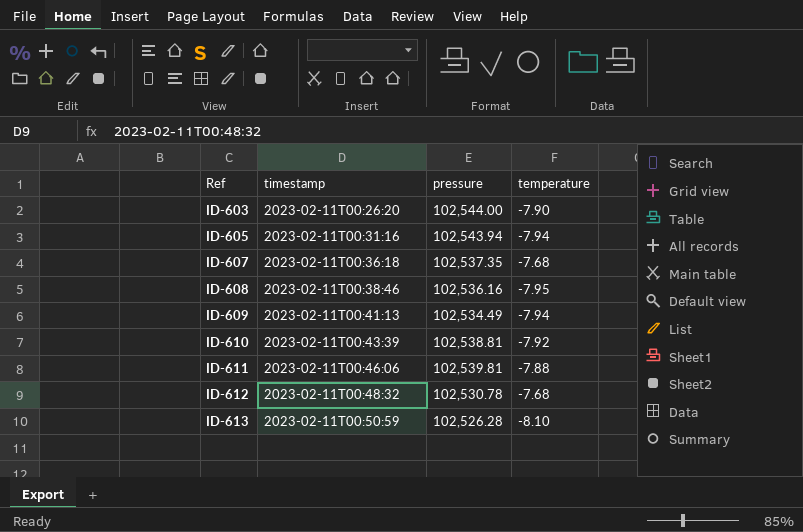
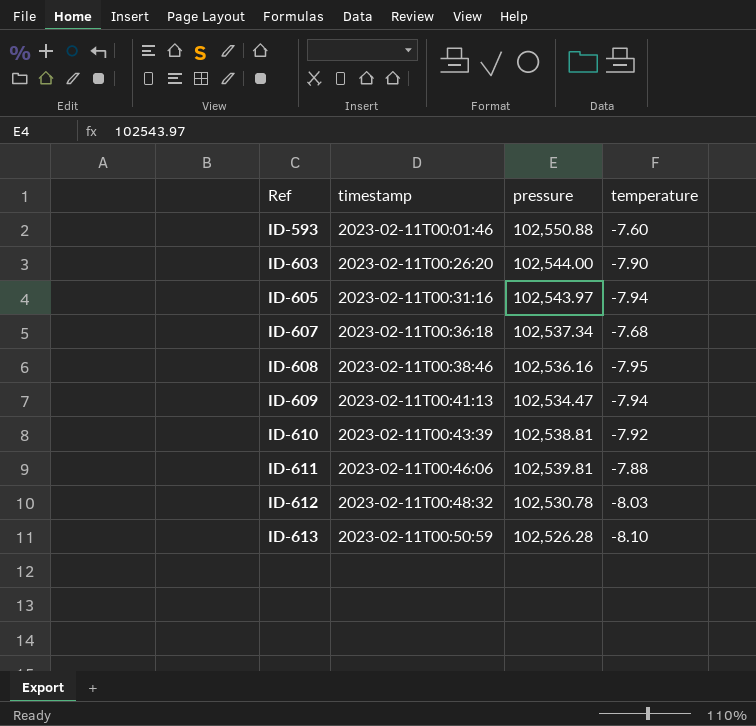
row ID-593: none -> 2023-02-11T00:01:46 | 102,550.88 | -7.60
ID-605 | pressure: 102,543.94 -> 102,543.97
ID-607 | pressure: 102,537.35 -> 102,537.34
ID-609 | pressure: 102,534.49 -> 102,534.47
ID-612 | temperature: -7.68 -> -8.03

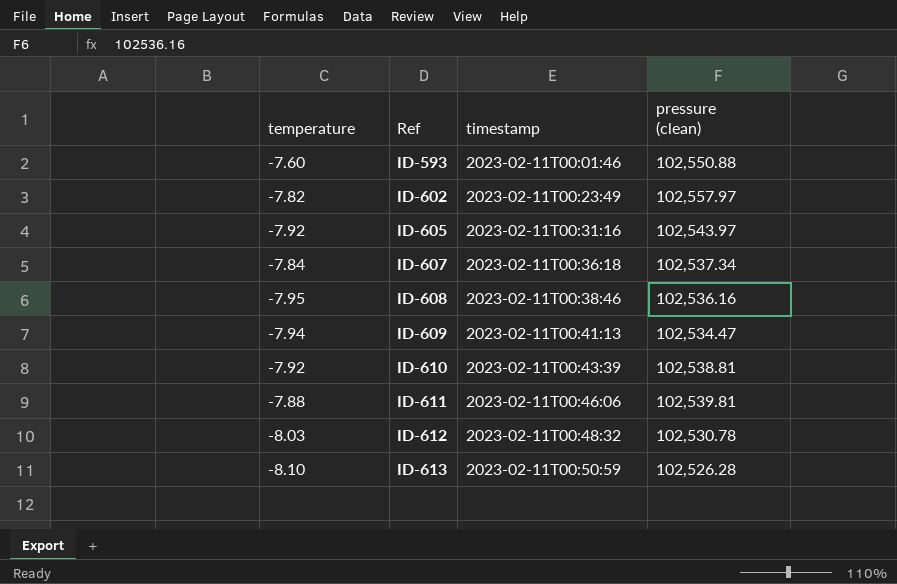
column temperature | position: 4 -> 1
column name: pressure -> pressure (clean)
row ID-603: 2023-02-11T00:26:20 | 102,544.00 | -7.90 -> none
row ID-602: none -> -7.82 | 2023-02-11T00:23:49 | 102,557.97
ID-605 | temperature: -7.94 -> -7.92
ID-607 | temperature: -7.68 -> -7.84

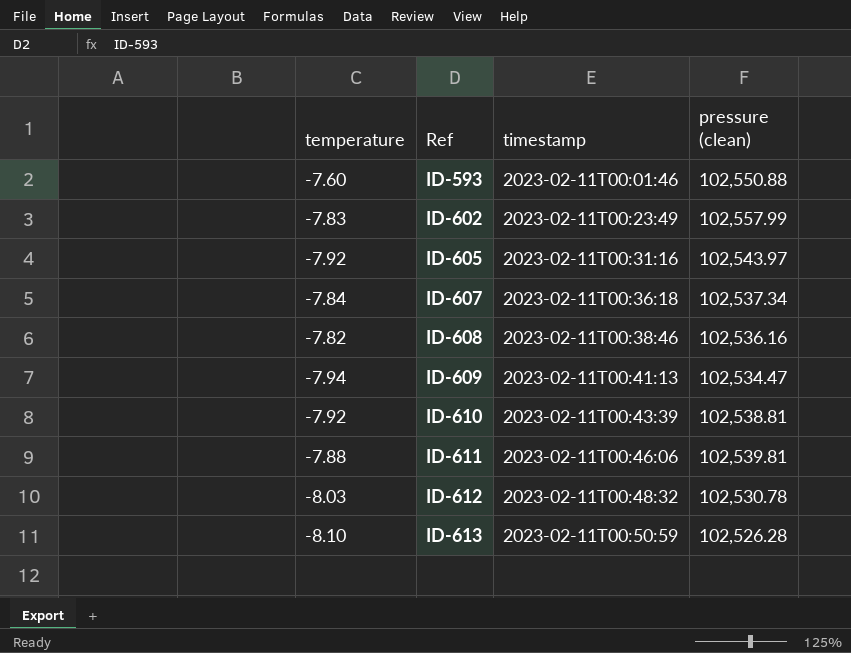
ID-602 | temperature: -7.82 -> -7.83
ID-602 | pressure (clean): 102,557.97 -> 102,557.99
ID-608 | temperature: -7.95 -> -7.82

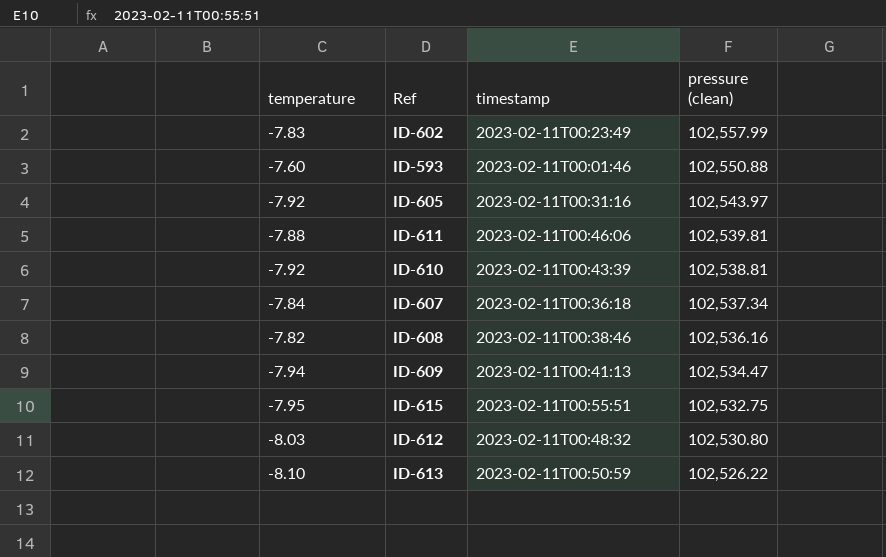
row order: Ref ascending -> pressure (clean) descending
row ID-615: none -> -7.95 | 2023-02-11T00:55:51 | 102,532.75
ID-612 | pressure (clean): 102,530.78 -> 102,530.80
ID-613 | pressure (clean): 102,526.28 -> 102,526.22

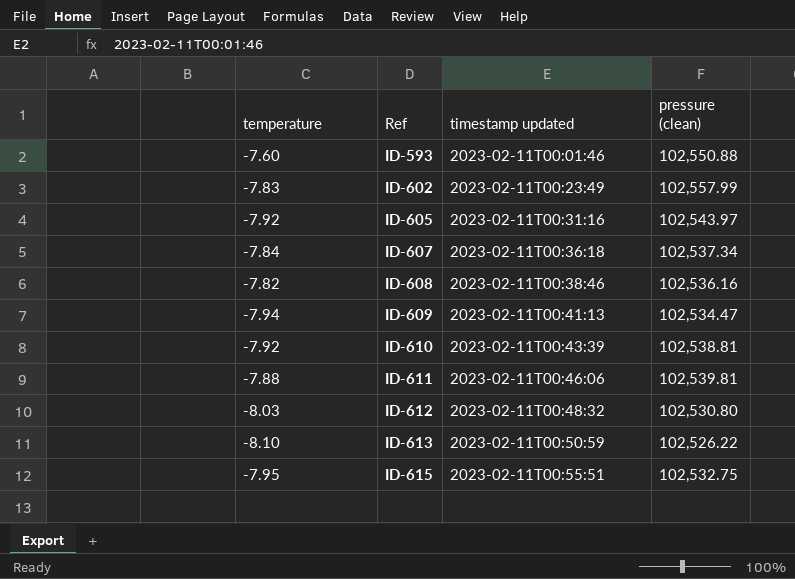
row order: pressure (clean) descending -> Ref ascending
column name: timestamp -> timestamp updated

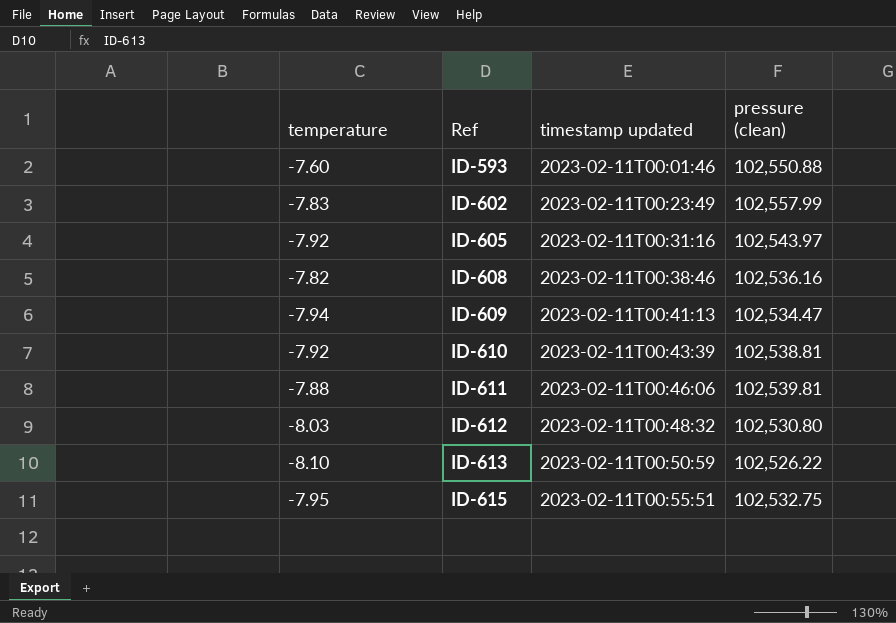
row ID-607: -7.84 | 2023-02-11T00:36:18 | 102,537.34 -> none

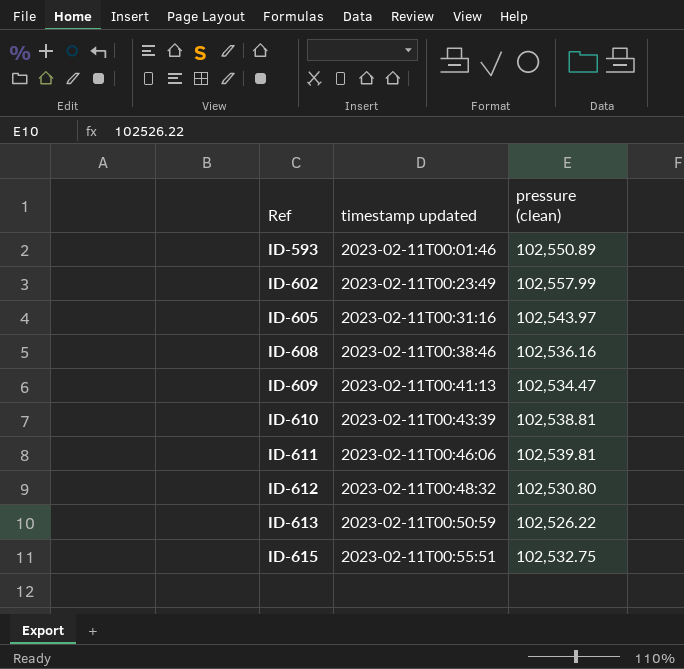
column temperature | position: 1 -> none
ID-593 | pressure (clean): 102,550.88 -> 102,550.89

